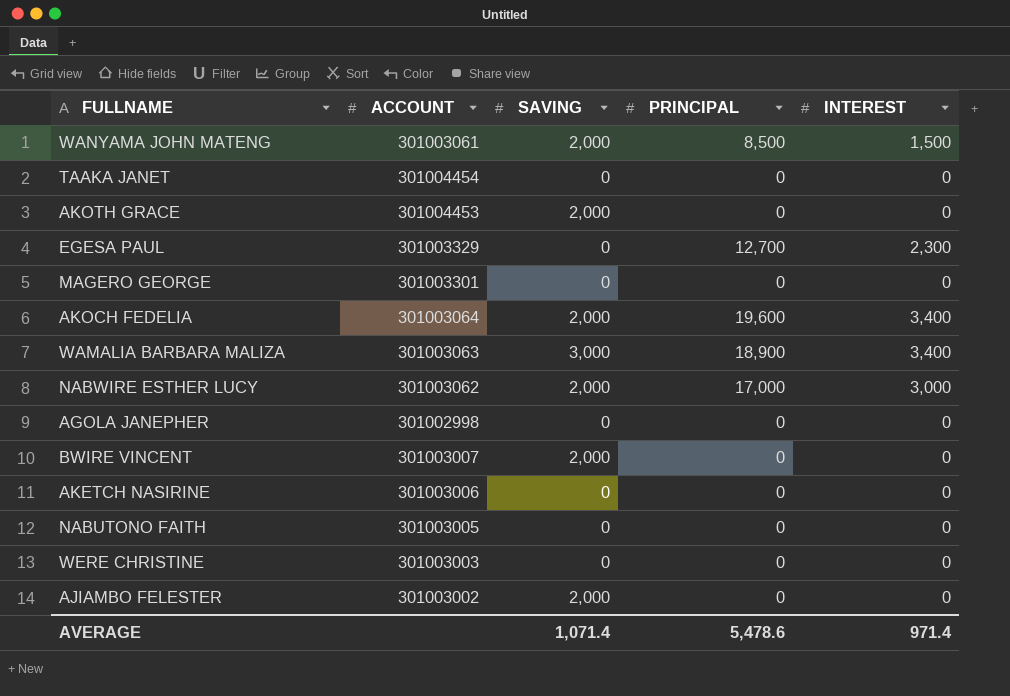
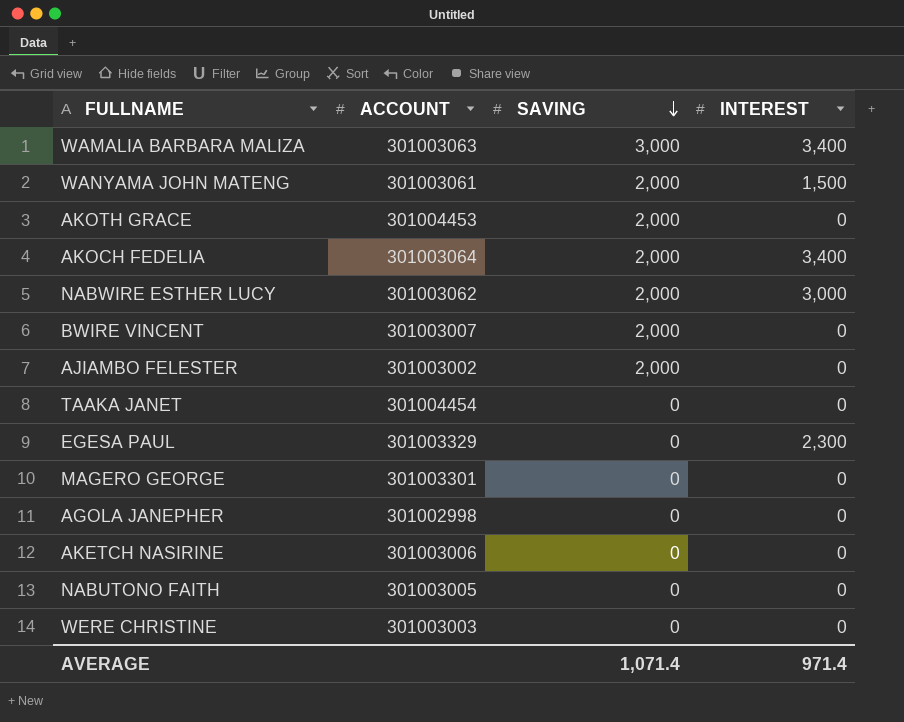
row order: none -> SAVING descending
column PRINCIPAL | position: 4 -> none

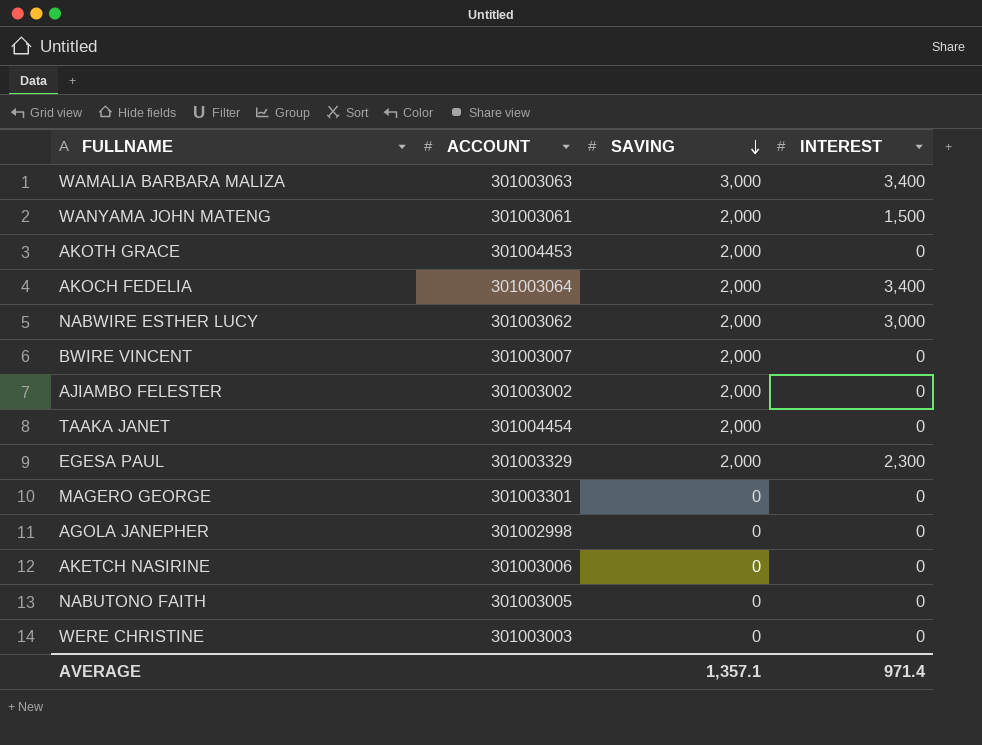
TAAKA JANET | SAVING: 0 -> 2,000
EGESA PAUL | SAVING: 0 -> 2,000
AVERAGE | SAVING: 1,071.4 -> 1,357.1

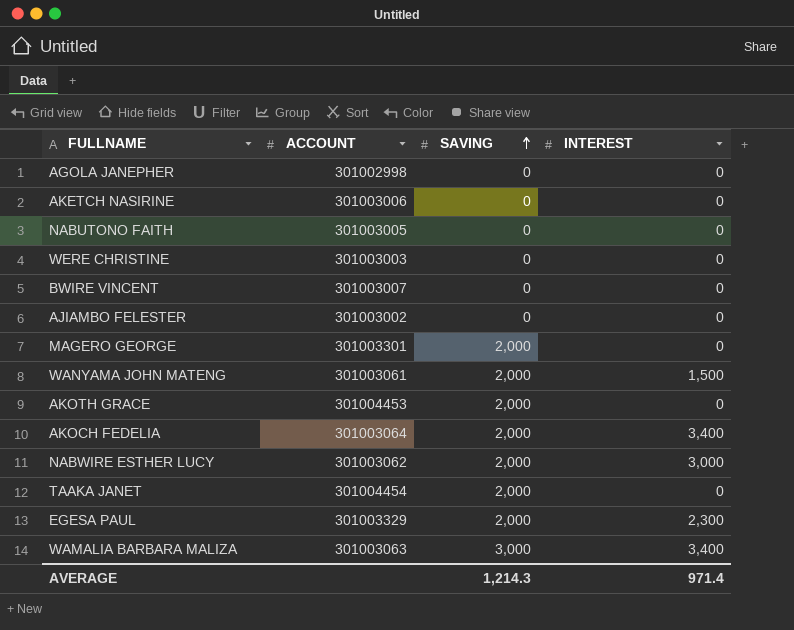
row order: SAVING descending -> SAVING ascending
BWIRE VINCENT | SAVING: 2,000 -> 0
AJIAMBO FELESTER | SAVING: 2,000 -> 0
MAGERO GEORGE | SAVING: 0 -> 2,000
AVERAGE | SAVING: 1,357.1 -> 1,214.3

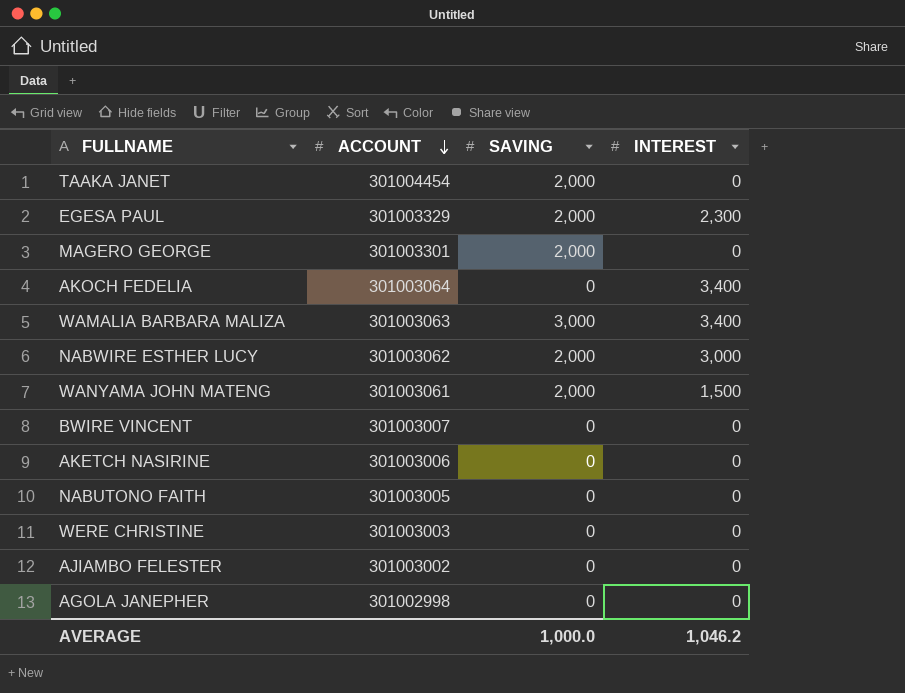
row order: SAVING ascending -> ACCOUNT descending
row AKOTH GRACE: 301004453 | 2,000 | 0 -> none
AKOCH FEDELIA | SAVING: 2,000 -> 0
AVERAGE | SAVING: 1,214.3 -> 1,000.0
AVERAGE | INTEREST: 971.4 -> 1,046.2

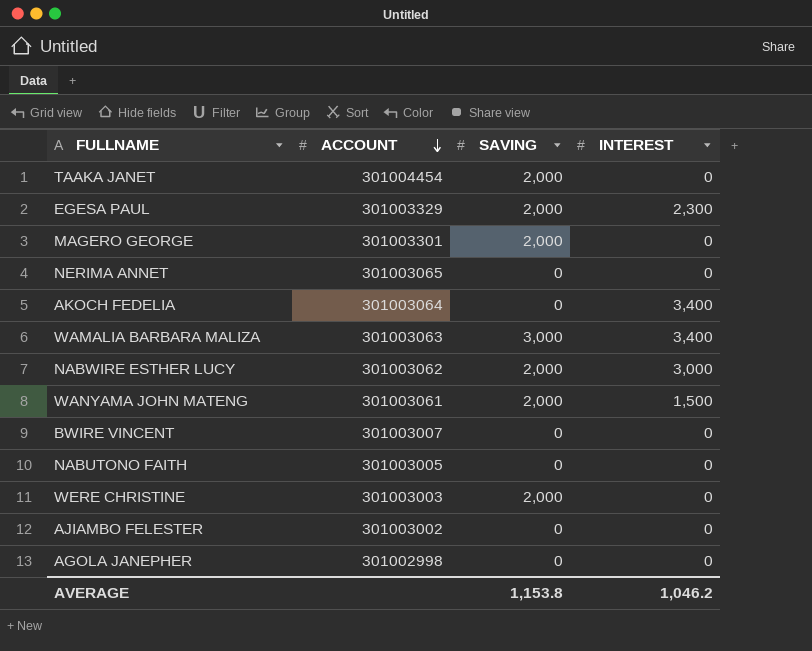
row AKETCH NASIRINE: 301003006 | 0 | 0 -> none
row NERIMA ANNET: none -> 301003065 | 0 | 0
WERE CHRISTINE | SAVING: 0 -> 2,000
AVERAGE | SAVING: 1,000.0 -> 1,153.8

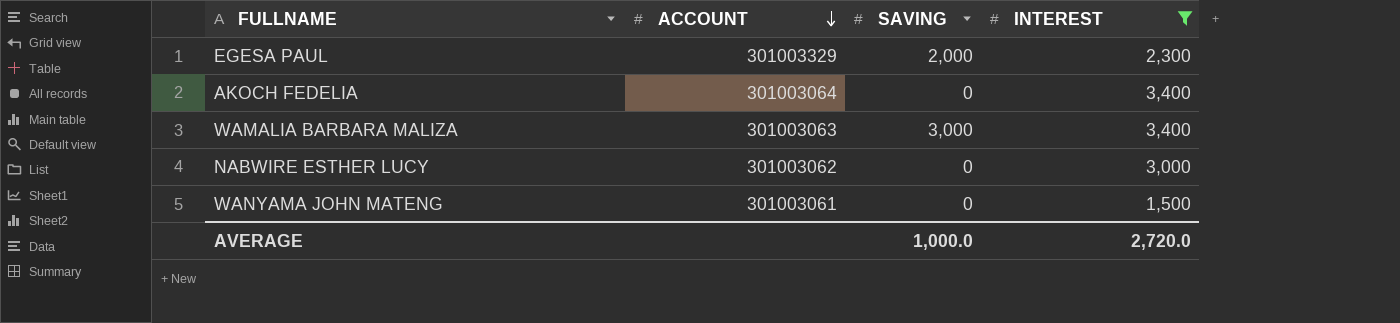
filter: none -> INTEREST != 0
NABWIRE ESTHER LUCY | SAVING: 2,000 -> 0
WANYAMA JOHN MATENG | SAVING: 2,000 -> 0
AVERAGE | SAVING: 1,153.8 -> 1,000.0
AVERAGE | INTEREST: 1,046.2 -> 2,720.0

